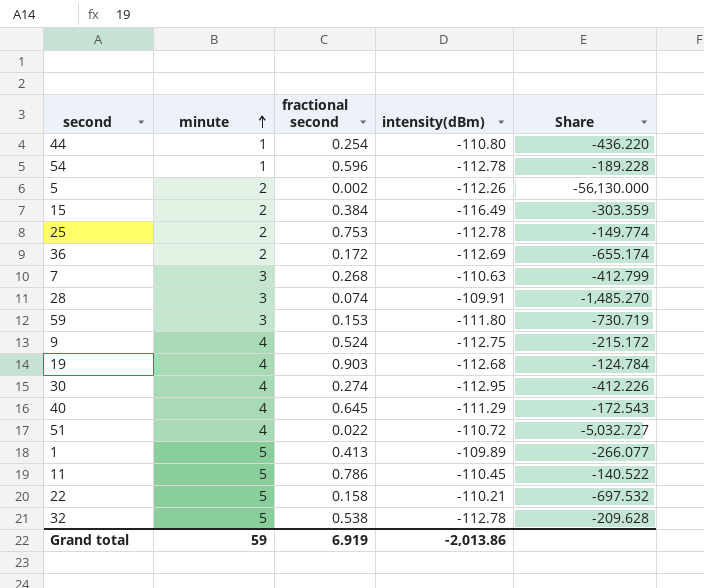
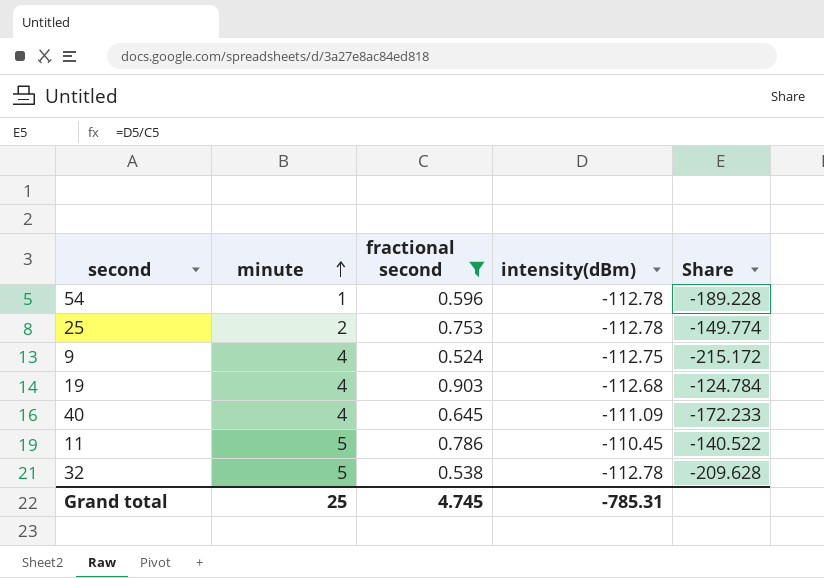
filter: none -> fractional second >= 0.524
40 | intensity(dBm): -111.29 -> -111.09
40 | Share: -172.543 -> -172.233
Grand total | minute: 59 -> 25
Grand total | fractional second: 6.919 -> 4.745
Grand total | intensity(dBm): -2,013.86 -> -785.31

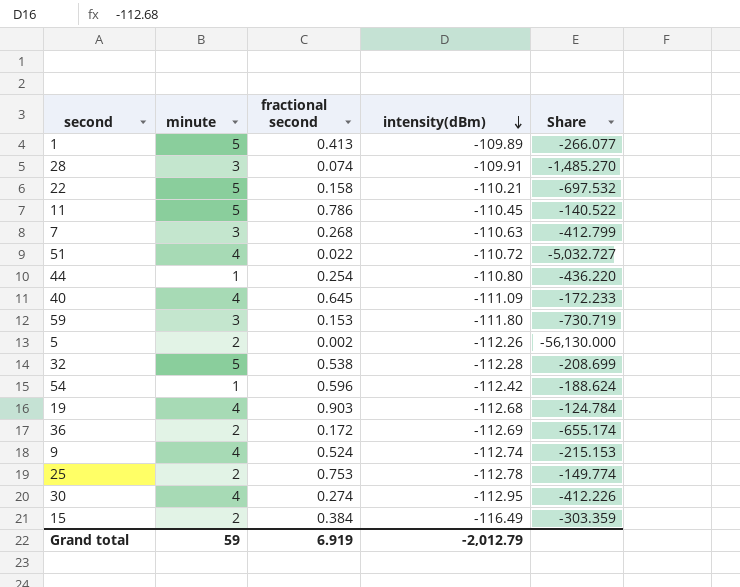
filter: fractional second >= 0.524 -> none
row order: minute ascending -> intensity(dBm) descending
32 | intensity(dBm): -112.78 -> -112.28
32 | Share: -209.628 -> -208.699
54 | intensity(dBm): -112.78 -> -112.42
54 | Share: -189.228 -> -188.624
9 | intensity(dBm): -112.75 -> -112.74
9 | Share: -215.172 -> -215.153
Grand total | minute: 25 -> 59
Grand total | fractional second: 4.745 -> 6.919
Grand total | intensity(dBm): -785.31 -> -2,012.79

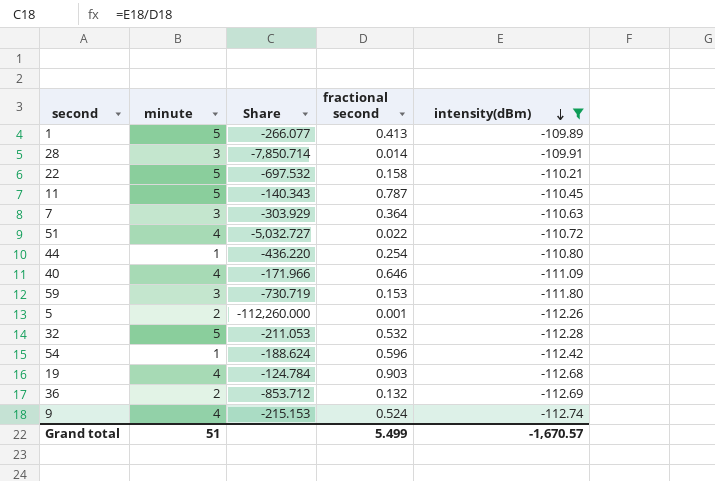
filter: none -> intensity(dBm) >= -112.74
column Share | position: 5 -> 3
28 | Share: -1,485.270 -> -7,850.714
28 | fractional second: 0.074 -> 0.014
11 | Share: -140.522 -> -140.343
11 | fractional second: 0.786 -> 0.787
7 | Share: -412.799 -> -303.929
7 | fractional second: 0.268 -> 0.364
40 | Share: -172.233 -> -171.966
40 | fractional second: 0.645 -> 0.646
5 | Share: -56,130.000 -> -112,260.000
5 | fractional second: 0.002 -> 0.001
32 | Share: -208.699 -> -211.053
32 | fractional second: 0.538 -> 0.532
36 | Share: -655.174 -> -853.712
36 | fractional second: 0.172 -> 0.132
Grand total | minute: 59 -> 51
Grand total | fractional second: 6.919 -> 5.499
Grand total | intensity(dBm): -2,012.79 -> -1,670.57

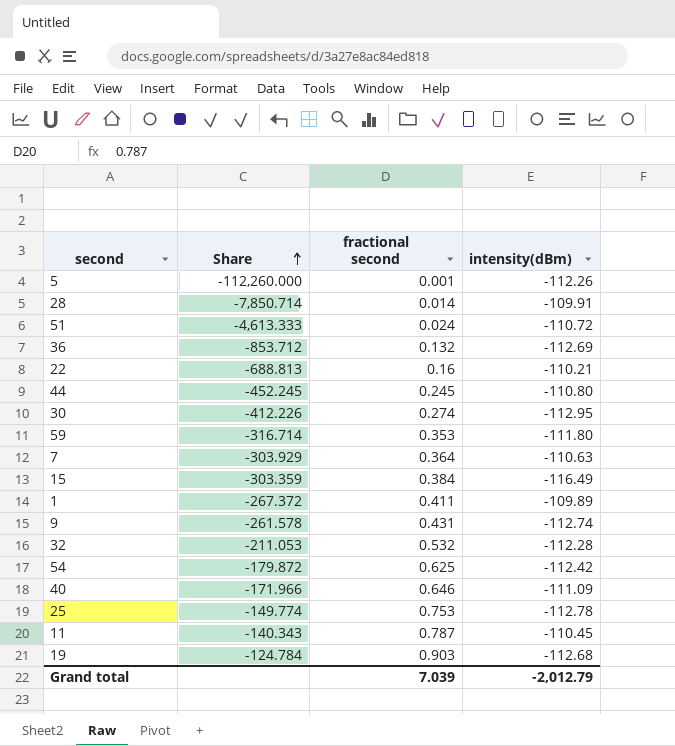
filter: intensity(dBm) >= -112.74 -> none
row order: intensity(dBm) descending -> Share ascending
column minute | position: 2 -> none
51 | Share: -5,032.727 -> -4,613.333
51 | fractional second: 0.022 -> 0.024
22 | Share: -697.532 -> -688.813
22 | fractional second: 0.158 -> 0.16
44 | Share: -436.220 -> -452.245
44 | fractional second: 0.254 -> 0.245
59 | Share: -730.719 -> -316.714
59 | fractional second: 0.153 -> 0.353
1 | Share: -266.077 -> -267.372
1 | fractional second: 0.413 -> 0.411
9 | Share: -215.153 -> -261.578
9 | fractional second: 0.524 -> 0.431
54 | Share: -188.624 -> -179.872
54 | fractional second: 0.596 -> 0.625
Grand total | fractional second: 5.499 -> 7.039
Grand total | intensity(dBm): -1,670.57 -> -2,012.79

